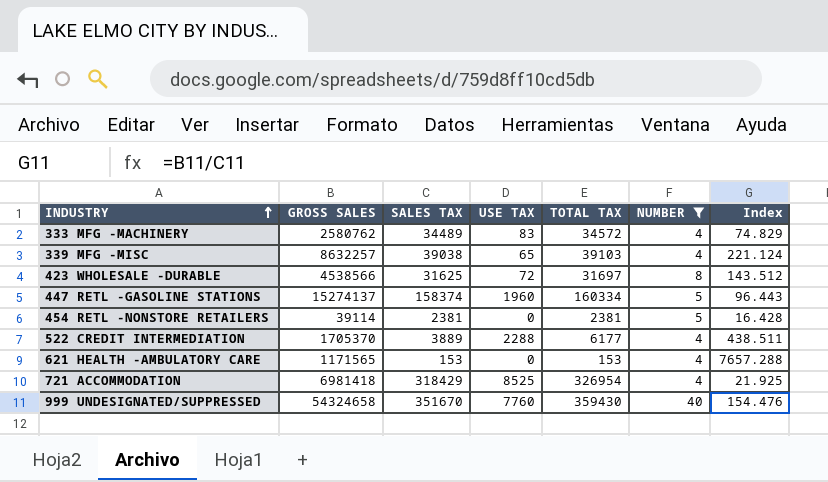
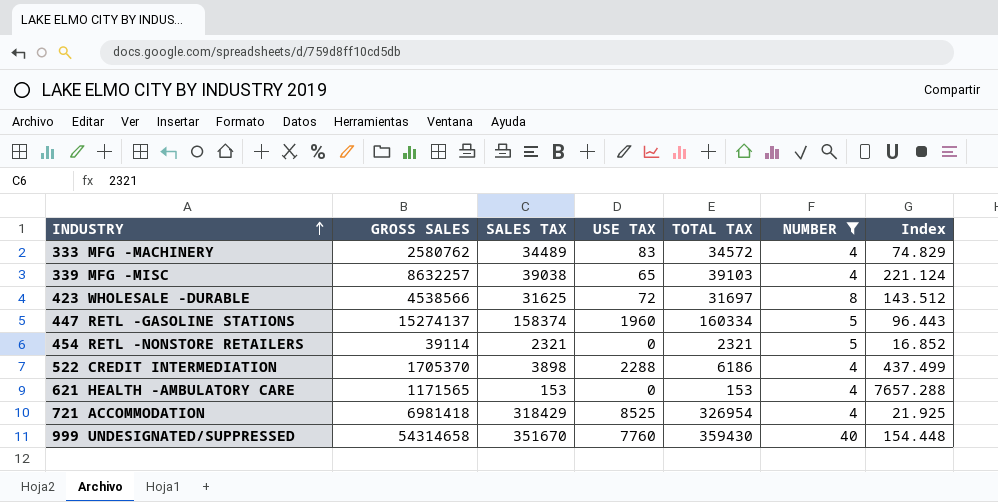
454 RETL -NONSTORE RETAILERS | SALES TAX: 2381 -> 2321
454 RETL -NONSTORE RETAILERS | TOTAL TAX: 2381 -> 2321
454 RETL -NONSTORE RETAILERS | Index: 16.428 -> 16.852
522 CREDIT INTERMEDIATION | SALES TAX: 3889 -> 3898
522 CREDIT INTERMEDIATION | TOTAL TAX: 6177 -> 6186
522 CREDIT INTERMEDIATION | Index: 438.511 -> 437.499
999 UNDESIGNATED/SUPPRESSED | GROSS SALES: 54324658 -> 54314658
999 UNDESIGNATED/SUPPRESSED | Index: 154.476 -> 154.448

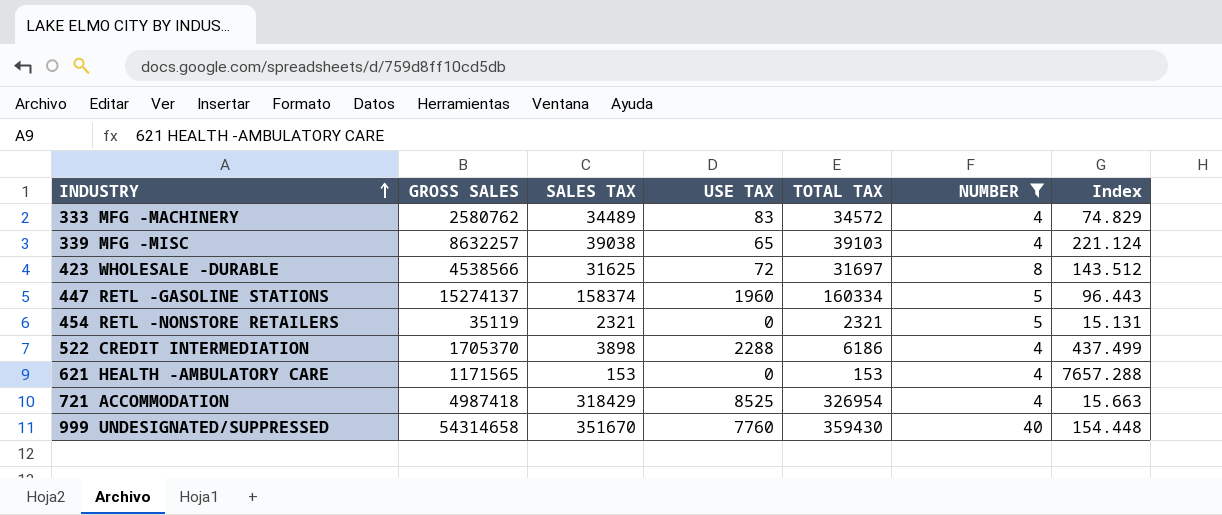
454 RETL -NONSTORE RETAILERS | GROSS SALES: 39114 -> 35119
454 RETL -NONSTORE RETAILERS | Index: 16.852 -> 15.131
721 ACCOMMODATION | GROSS SALES: 6981418 -> 4987418
721 ACCOMMODATION | Index: 21.925 -> 15.663

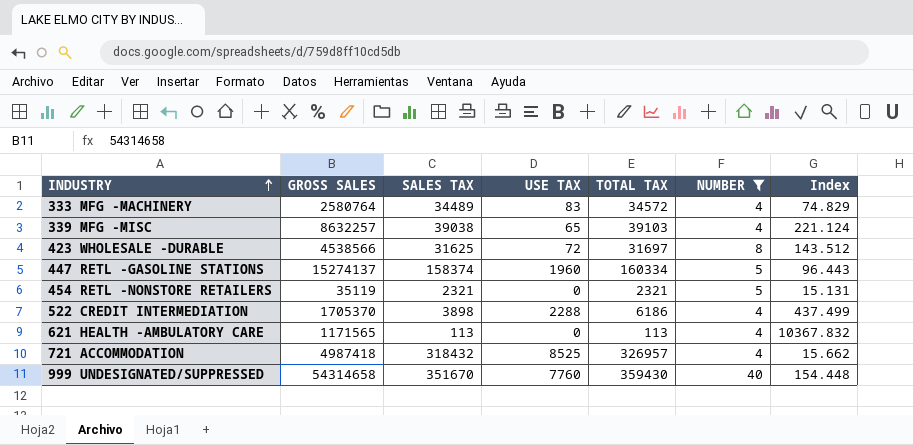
333 MFG -MACHINERY | GROSS SALES: 2580762 -> 2580764
621 HEALTH -AMBULATORY CARE | SALES TAX: 153 -> 113
621 HEALTH -AMBULATORY CARE | TOTAL TAX: 153 -> 113
621 HEALTH -AMBULATORY CARE | Index: 7657.288 -> 10367.832
721 ACCOMMODATION | SALES TAX: 318429 -> 318432
721 ACCOMMODATION | TOTAL TAX: 326954 -> 326957
721 ACCOMMODATION | Index: 15.663 -> 15.662

